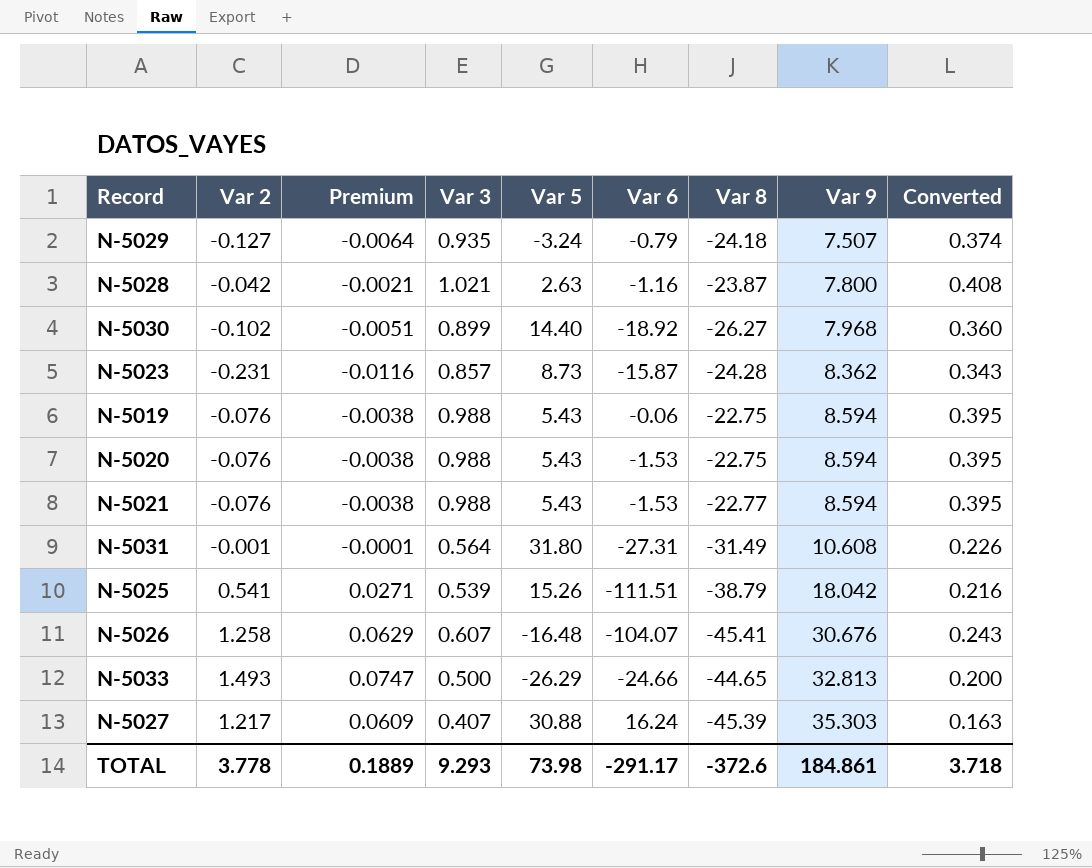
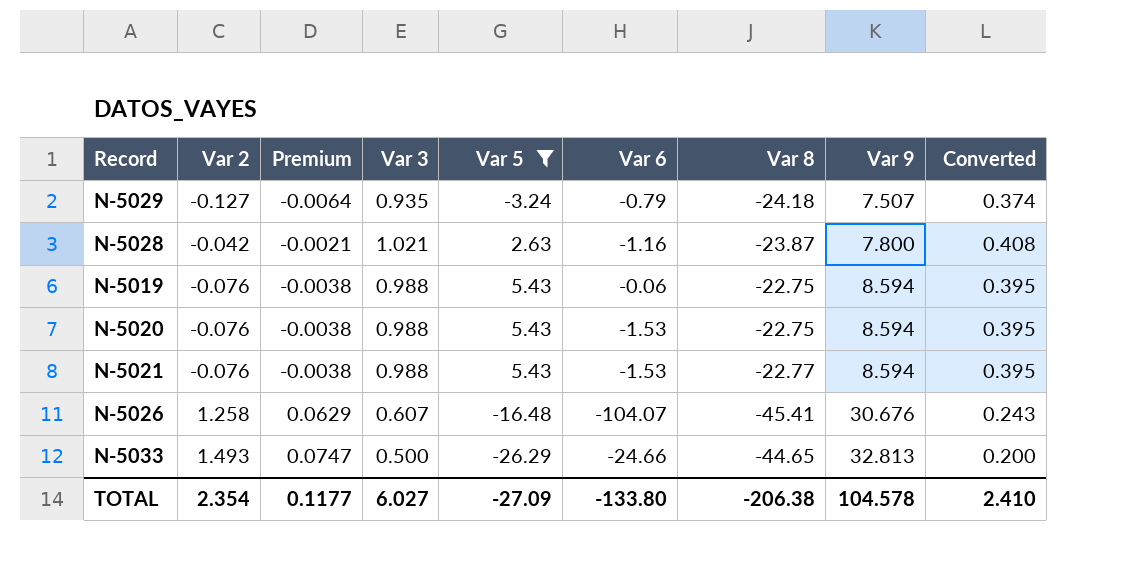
filter: none -> Var 5 <= 5.43
TOTAL | Var 2: 3.778 -> 2.354
TOTAL | Premium: 0.1889 -> 0.1177
TOTAL | Var 3: 9.293 -> 6.027
TOTAL | Var 5: 73.98 -> -27.09
TOTAL | Var 6: -291.17 -> -133.80
TOTAL | Var 8: -372.6 -> -206.38
TOTAL | Var 9: 184.861 -> 104.578
TOTAL | Converted: 3.718 -> 2.410

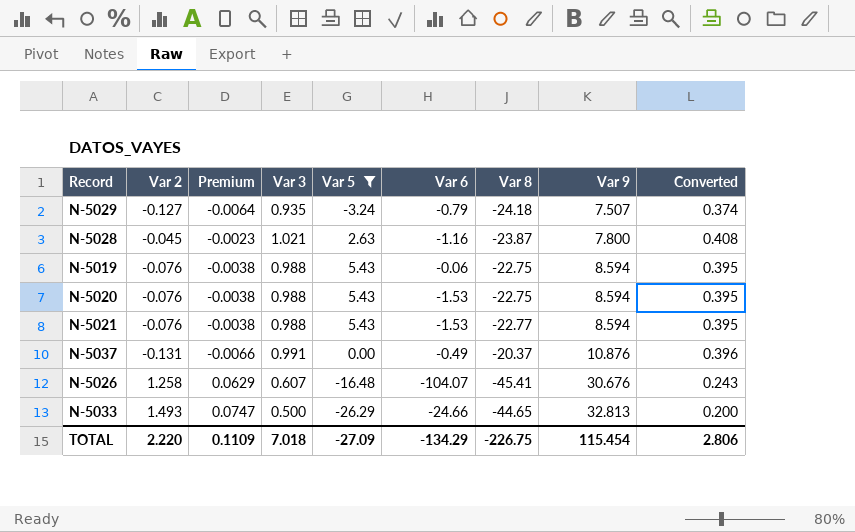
N-5028 | Var 2: -0.042 -> -0.045
N-5028 | Premium: -0.0021 -> -0.0023
row N-5037: none -> -0.131 | -0.0066 | 0.991 | 0.00 | -0.49 | -20.37 | 10.876 | 0.396
TOTAL | Var 2: 2.354 -> 2.220
TOTAL | Premium: 0.1177 -> 0.1109
TOTAL | Var 3: 6.027 -> 7.018
TOTAL | Var 6: -133.80 -> -134.29
TOTAL | Var 8: -206.38 -> -226.75
TOTAL | Var 9: 104.578 -> 115.454
TOTAL | Converted: 2.410 -> 2.806

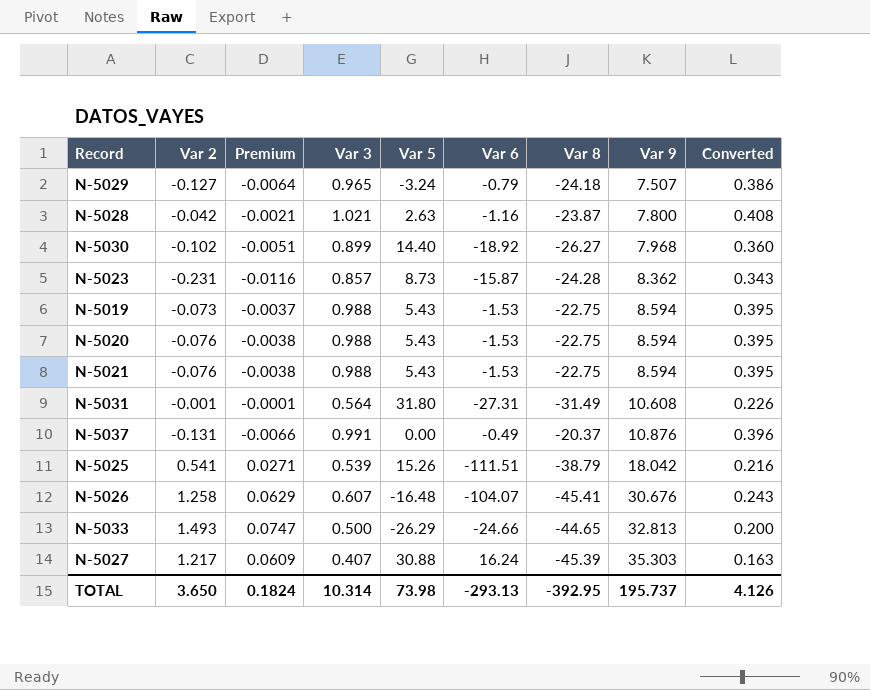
filter: Var 5 <= 5.43 -> none
N-5029 | Var 3: 0.935 -> 0.965
N-5029 | Converted: 0.374 -> 0.386
N-5028 | Var 2: -0.045 -> -0.042
N-5028 | Premium: -0.0023 -> -0.0021
N-5019 | Var 2: -0.076 -> -0.073
N-5019 | Premium: -0.0038 -> -0.0037
N-5019 | Var 6: -0.06 -> -1.53
N-5021 | Var 8: -22.77 -> -22.75
TOTAL | Var 2: 2.220 -> 3.650
TOTAL | Premium: 0.1109 -> 0.1824
TOTAL | Var 3: 7.018 -> 10.314
TOTAL | Var 5: -27.09 -> 73.98
TOTAL | Var 6: -134.29 -> -293.13
TOTAL | Var 8: -226.75 -> -392.95
TOTAL | Var 9: 115.454 -> 195.737
TOTAL | Converted: 2.806 -> 4.126

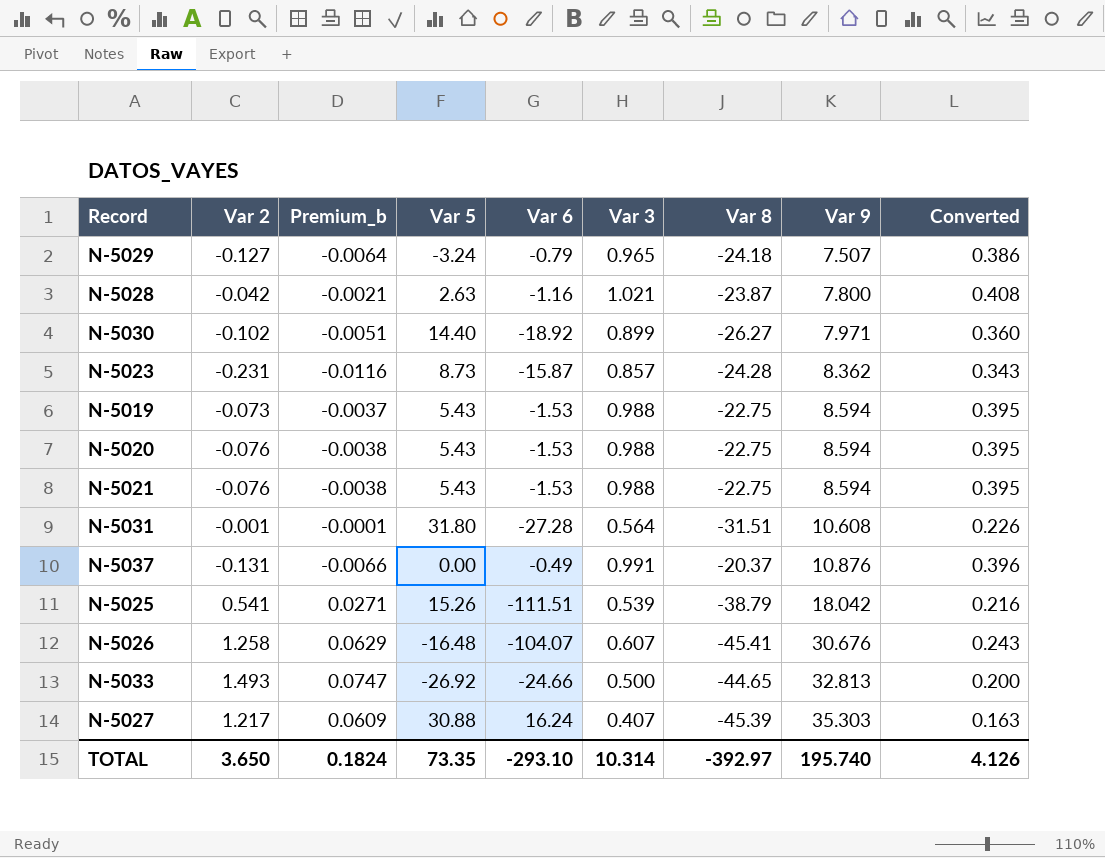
column name: Premium -> Premium_b
column Var 3 | position: 4 -> 6
N-5030 | Var 9: 7.968 -> 7.971
N-5031 | Var 6: -27.31 -> -27.28
N-5031 | Var 8: -31.49 -> -31.51
N-5033 | Var 5: -26.29 -> -26.92
TOTAL | Var 5: 73.98 -> 73.35
TOTAL | Var 6: -293.13 -> -293.10
TOTAL | Var 8: -392.95 -> -392.97
TOTAL | Var 9: 195.737 -> 195.740

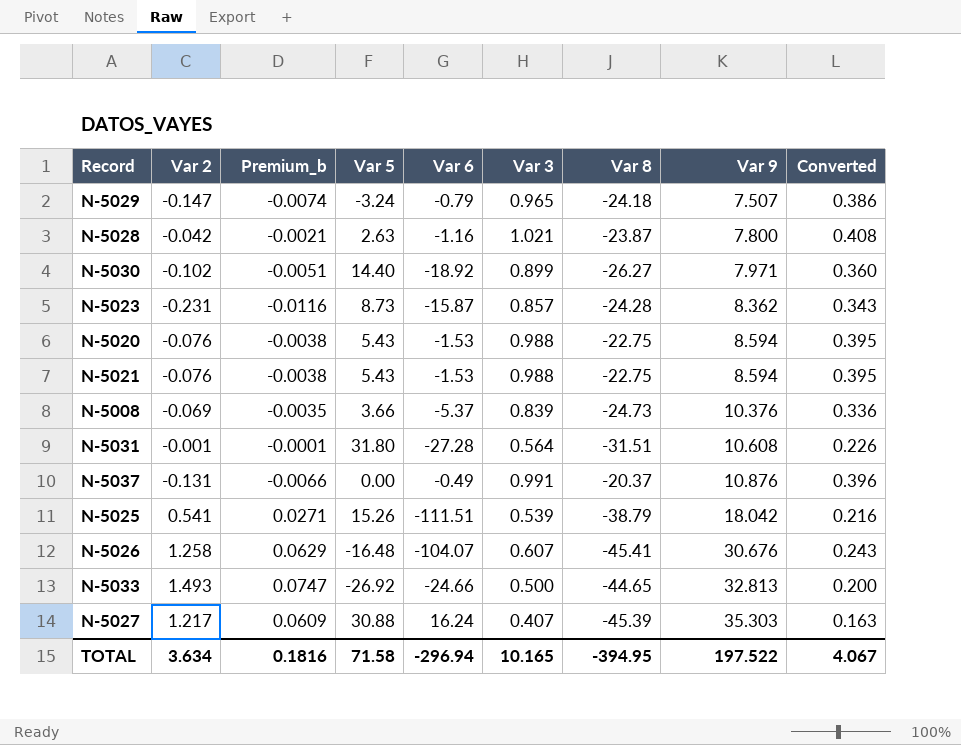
row N-5019: -0.073 | -0.0037 | 5.43 | -1.53 | 0.988 | -22.75 | 8.594 | 0.395 -> none
N-5029 | Var 2: -0.127 -> -0.147
N-5029 | Premium_b: -0.0064 -> -0.0074
row N-5008: none -> -0.069 | -0.0035 | 3.66 | -5.37 | 0.839 | -24.73 | 10.376 | 0.336
TOTAL | Var 2: 3.650 -> 3.634
TOTAL | Premium_b: 0.1824 -> 0.1816
TOTAL | Var 5: 73.35 -> 71.58
TOTAL | Var 6: -293.10 -> -296.94
TOTAL | Var 3: 10.314 -> 10.165
TOTAL | Var 8: -392.97 -> -394.95
TOTAL | Var 9: 195.740 -> 197.522
TOTAL | Converted: 4.126 -> 4.067

